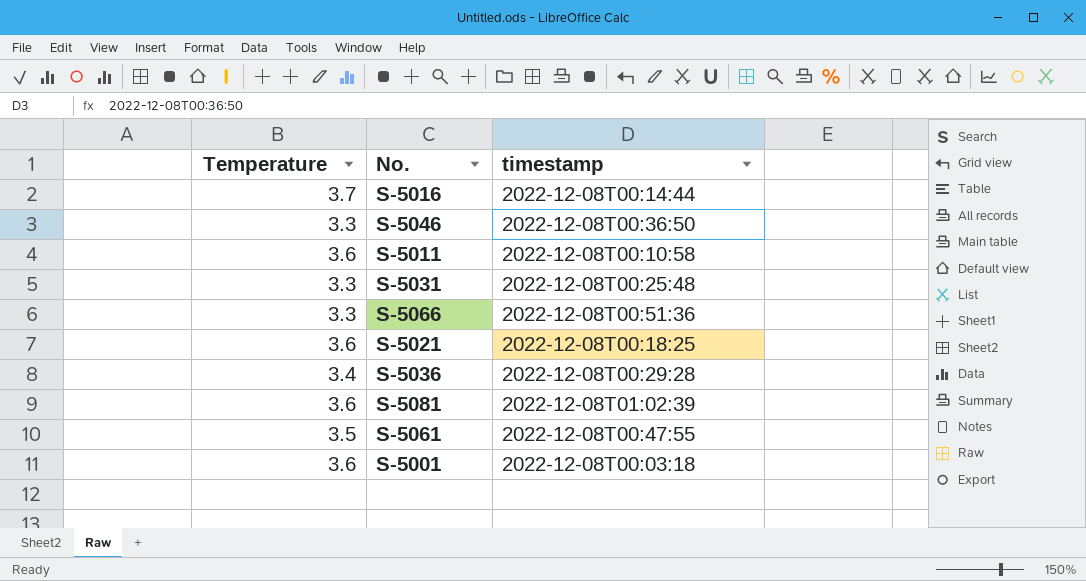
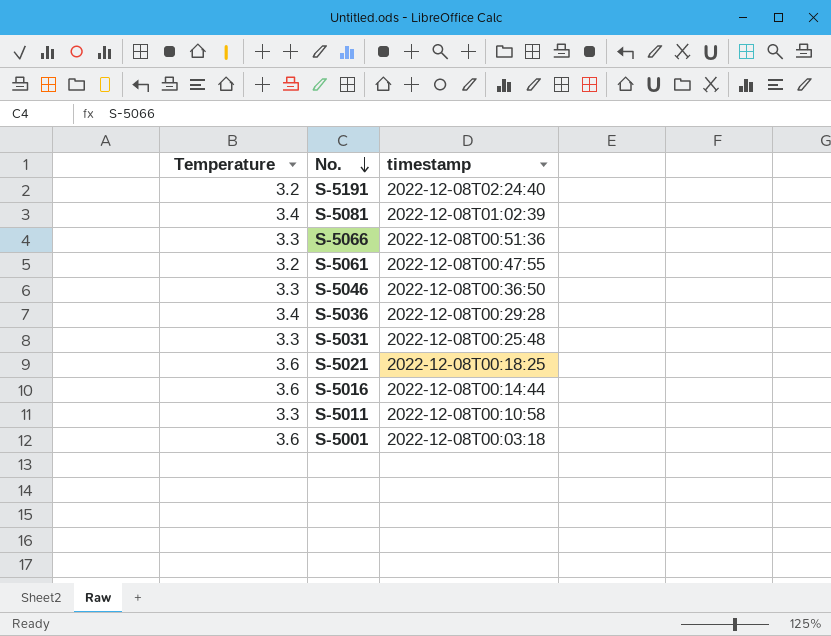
row order: none -> No. descending
row S-5191: none -> 3.2 | 2022-12-08T02:24:40
S-5081 | Temperature: 3.6 -> 3.4
S-5061 | Temperature: 3.5 -> 3.2
S-5016 | Temperature: 3.7 -> 3.6
S-5011 | Temperature: 3.6 -> 3.3

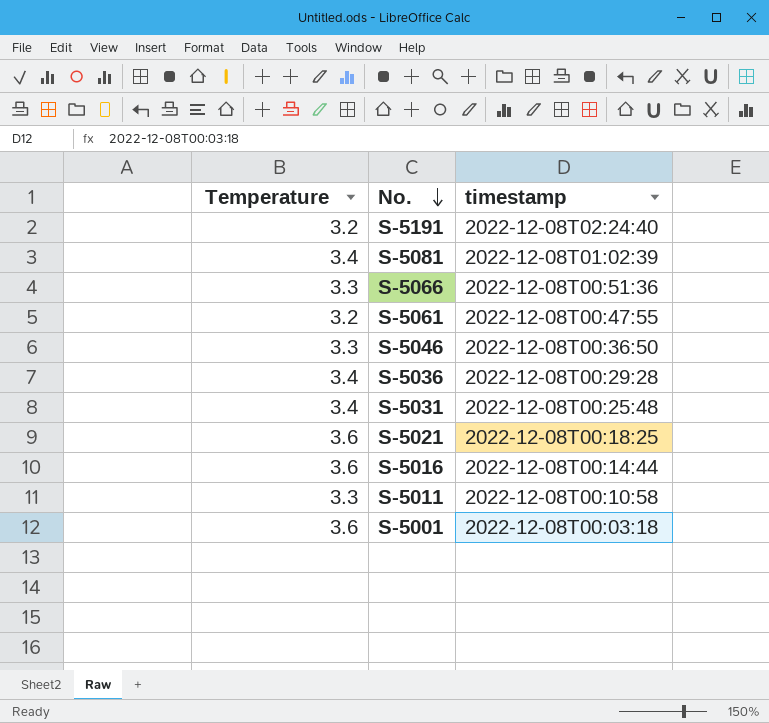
S-5031 | Temperature: 3.3 -> 3.4

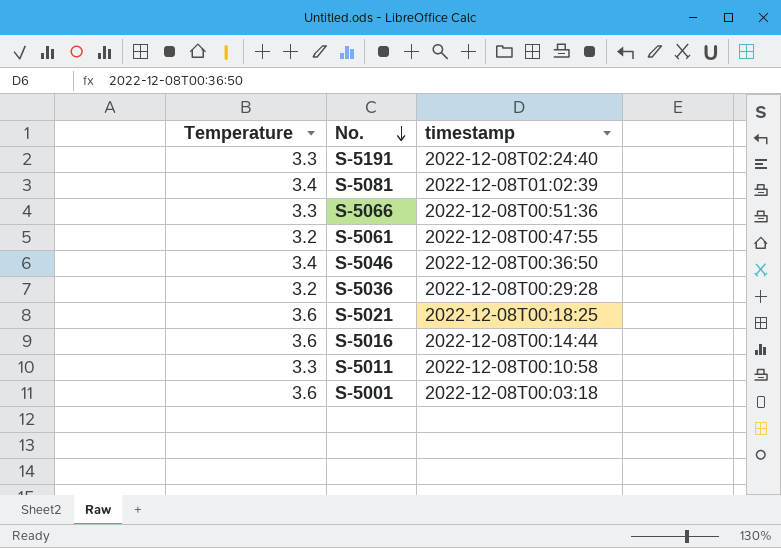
row S-5031: 3.4 | 2022-12-08T00:25:48 -> none
S-5191 | Temperature: 3.2 -> 3.3
S-5046 | Temperature: 3.3 -> 3.4
S-5036 | Temperature: 3.4 -> 3.2

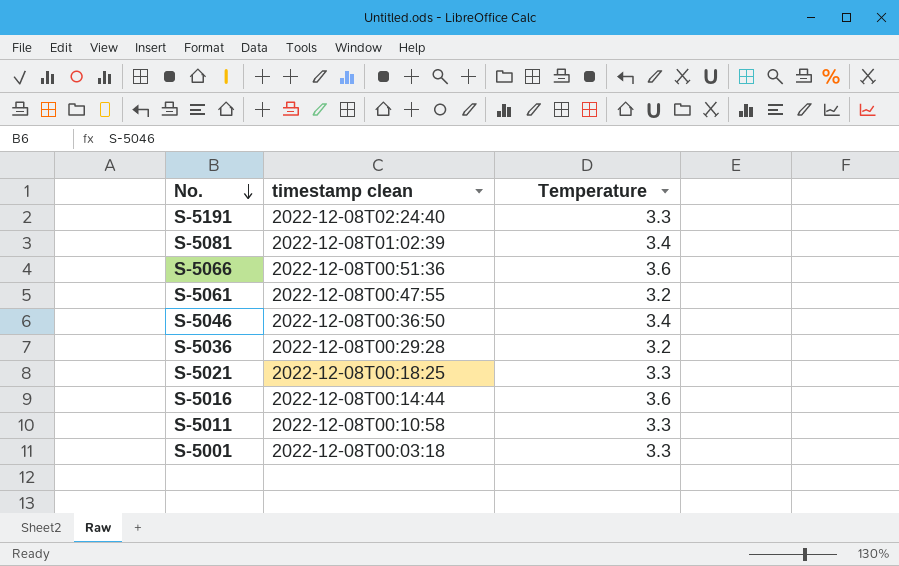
column name: timestamp -> timestamp clean
column Temperature | position: 1 -> 3
S-5066 | Temperature: 3.3 -> 3.6
S-5021 | Temperature: 3.6 -> 3.3
S-5001 | Temperature: 3.6 -> 3.3

